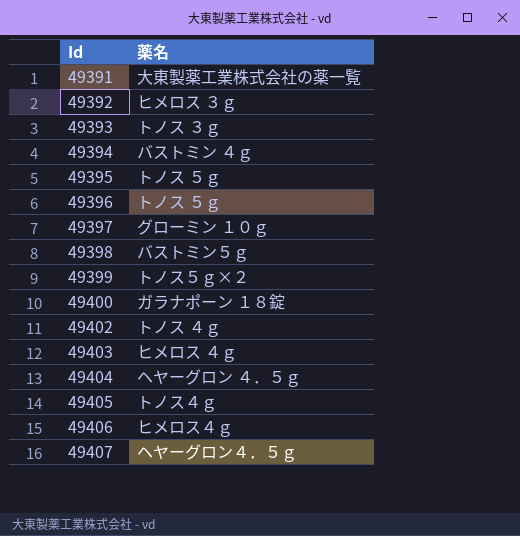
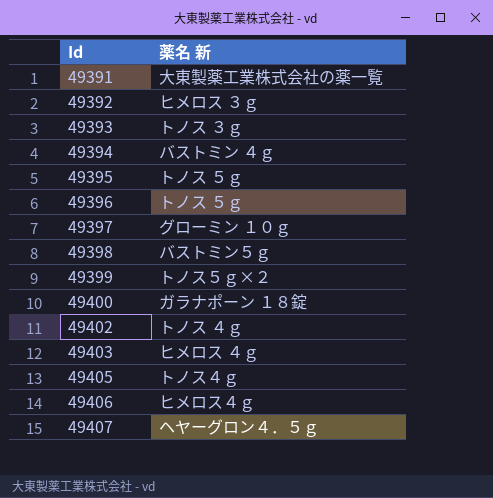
column name: 薬名 -> 薬名 新
row 49404: ヘヤーグロン ４．５ｇ -> none

